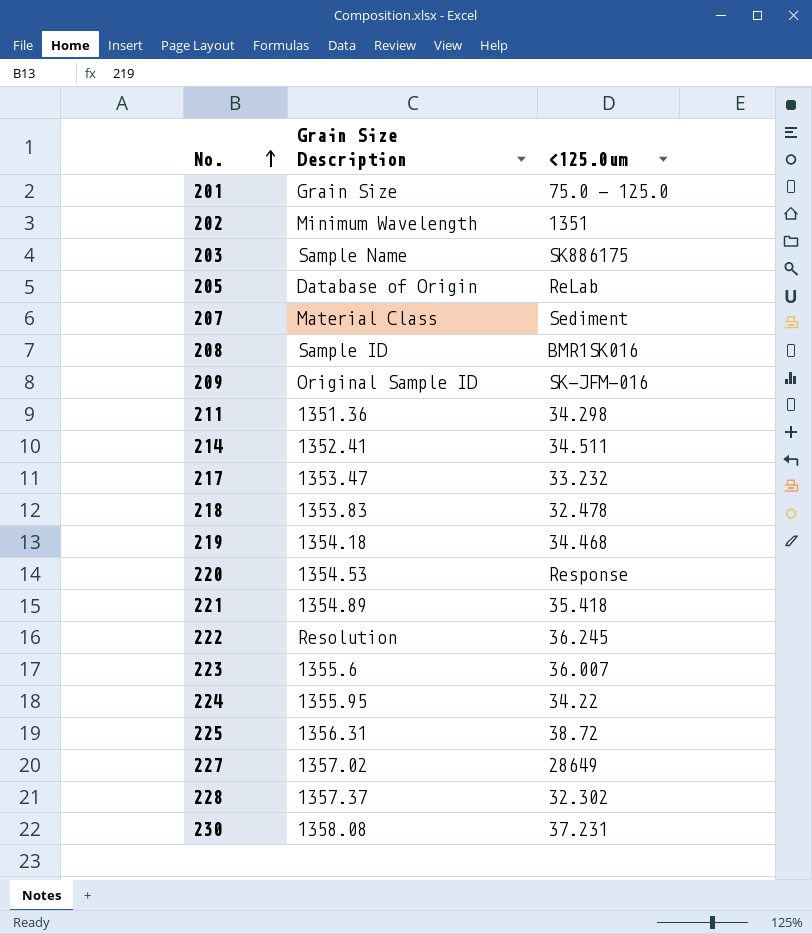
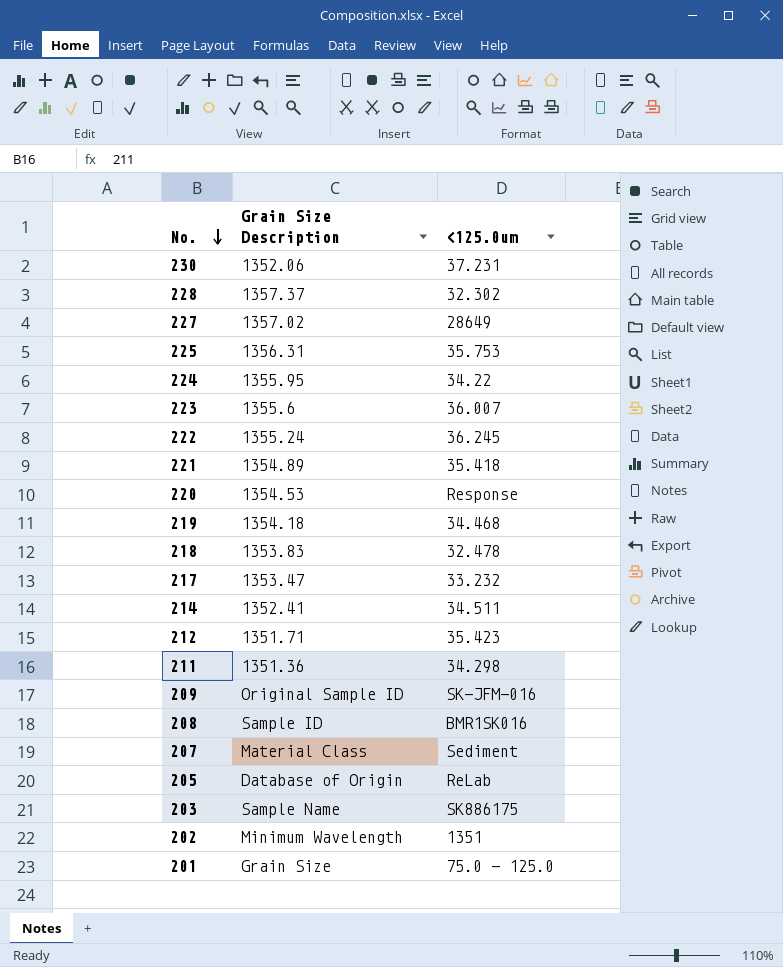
row order: No. ascending -> No. descending
230 | Grain Size Description: 1358.08 -> 1352.06
225 | <125.0um: 38.72 -> 35.753
222 | Grain Size Description: Resolution -> 1355.24
row 212: none -> 1351.71 | 35.423

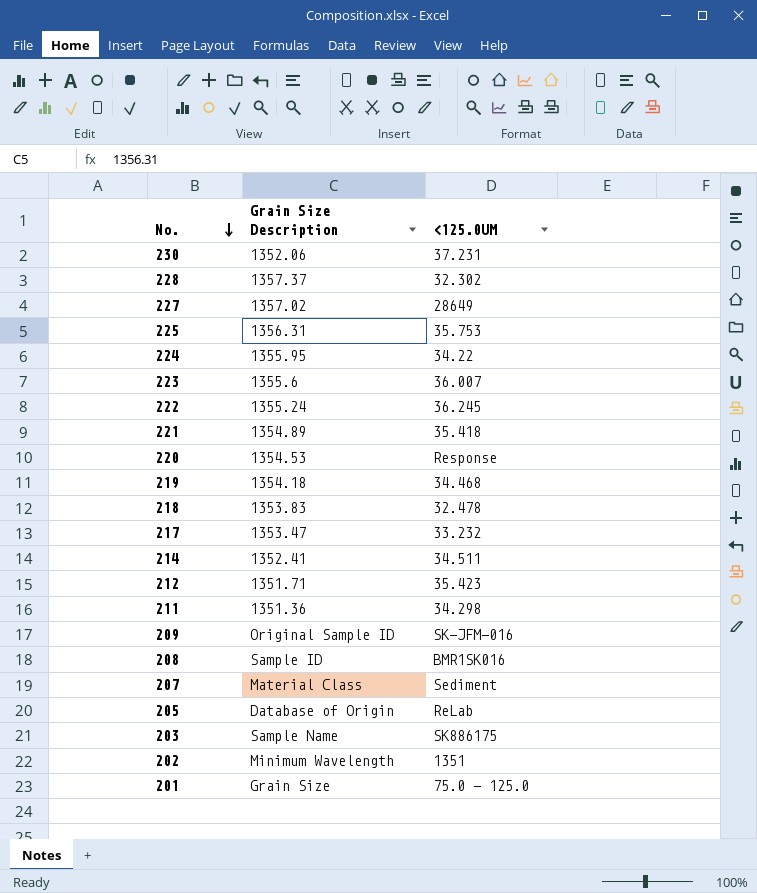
column name: <125.0um -> <125.0UM

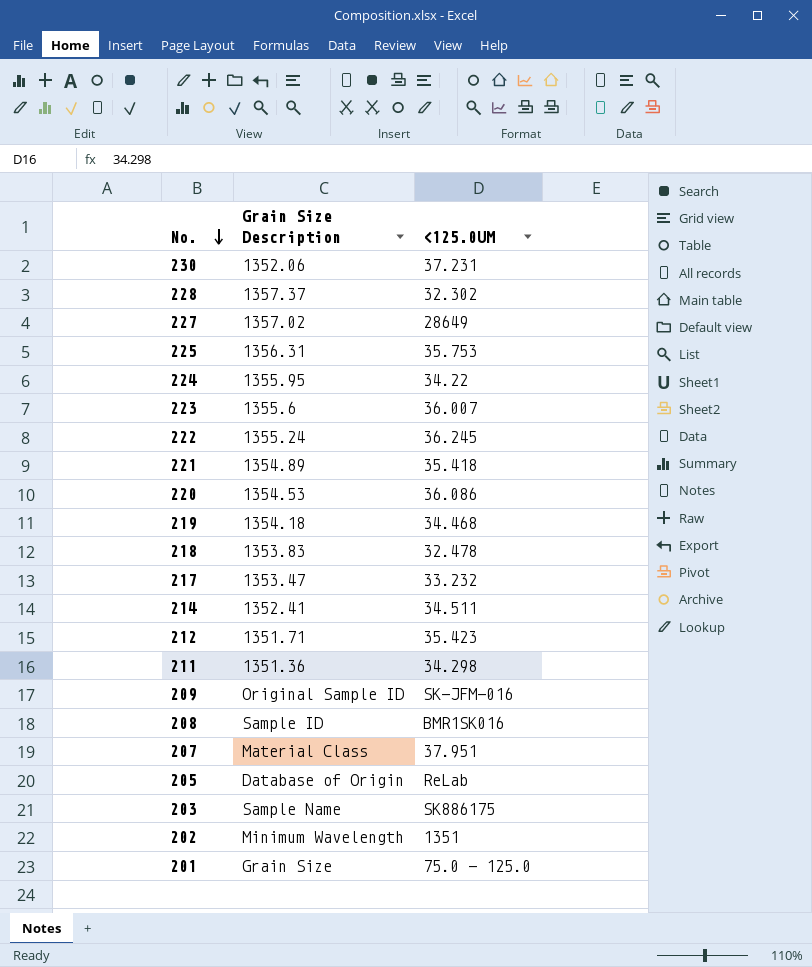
220 | <125.0UM: Response -> 36.086
207 | <125.0UM: Sediment -> 37.951

